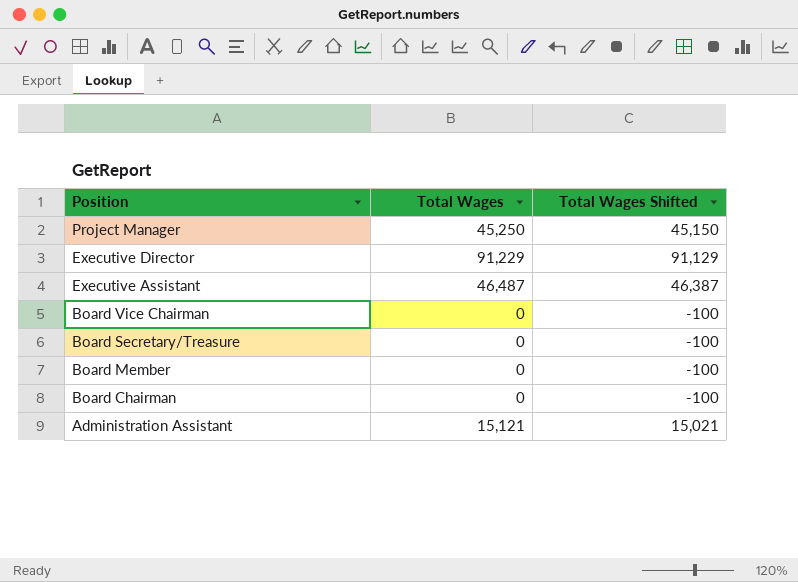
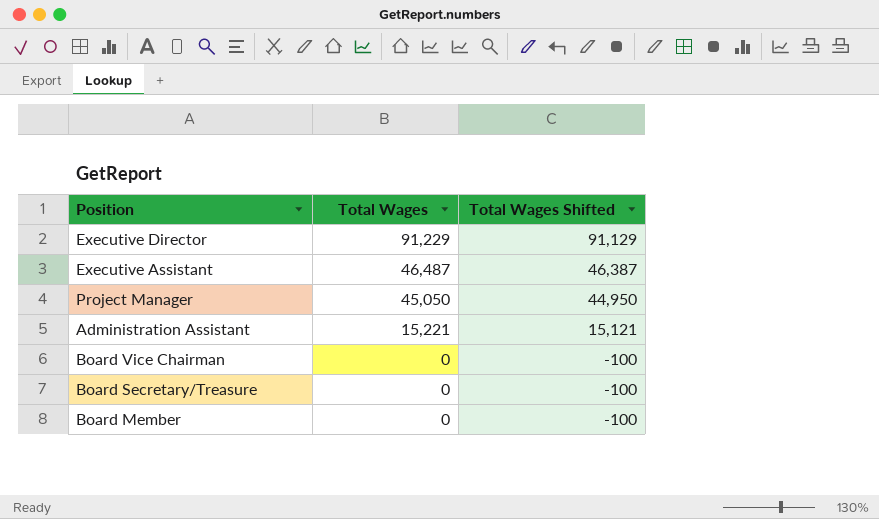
row order: Position descending -> Total Wages descending
row Board Chairman: 0 | -100 -> none
Project Manager | Total Wages: 45,250 -> 45,050
Project Manager | Total Wages Shifted: 45,150 -> 44,950
Administration Assistant | Total Wages: 15,121 -> 15,221
Administration Assistant | Total Wages Shifted: 15,021 -> 15,121

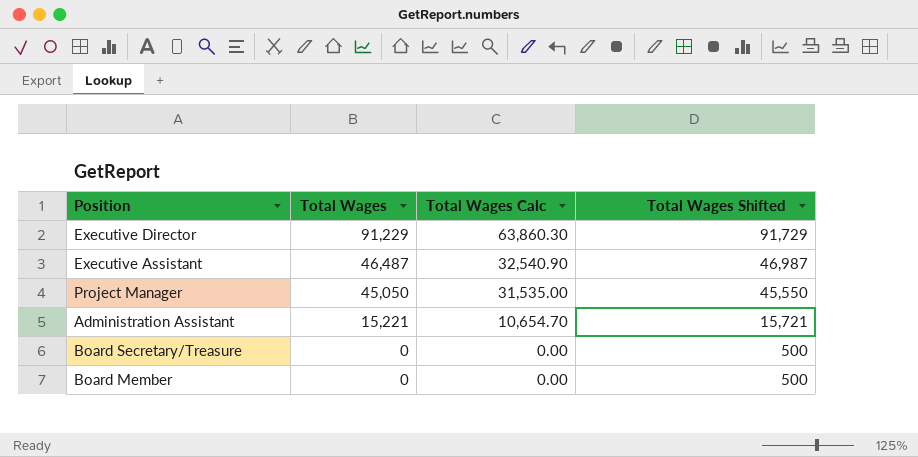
column Total Wages Calc | formula: none -> [Total Wages] * 0.7
column Total Wages Shifted | formula: [Total Wages] - 100 -> [Total Wages] + 500
row Board Vice Chairman: 0 | -100 -> none

